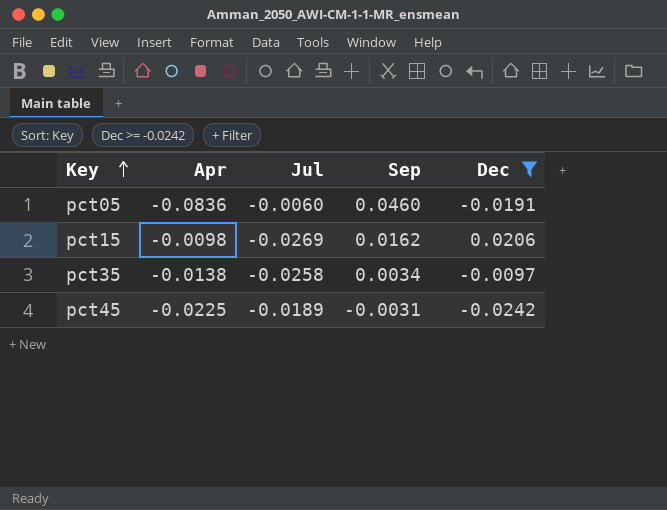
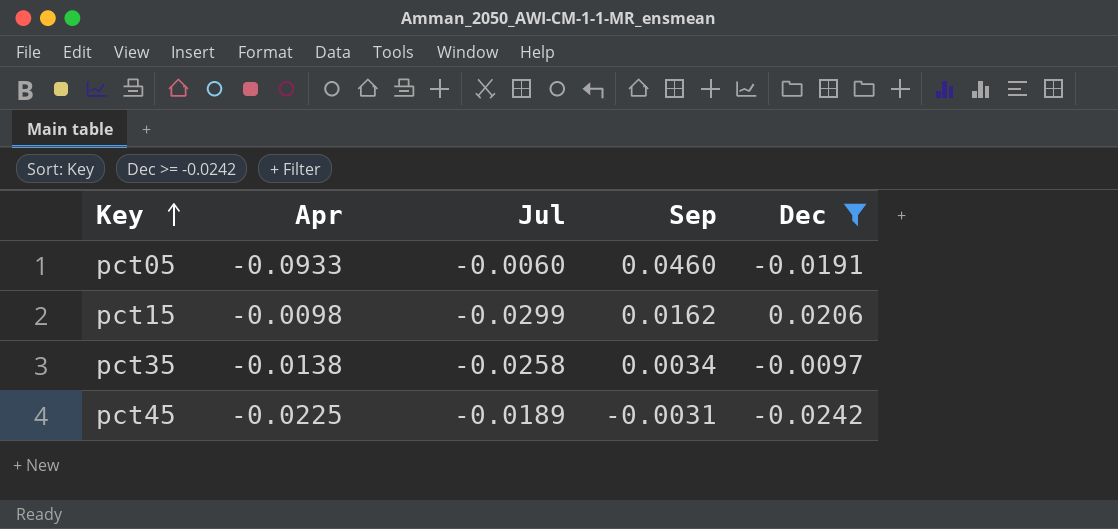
pct05 | Apr: -0.0836 -> -0.0933
pct15 | Jul: -0.0269 -> -0.0299

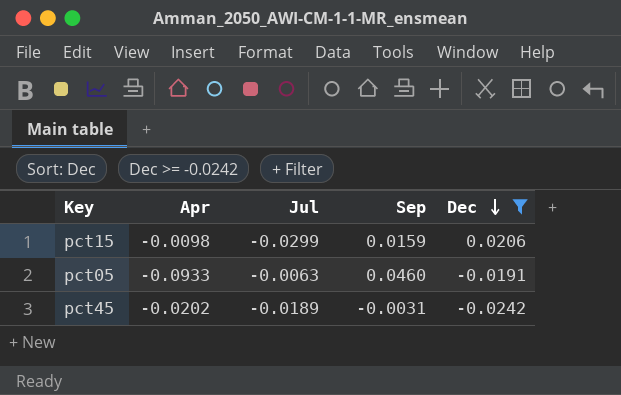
row order: Key ascending -> Dec descending
row pct35: -0.0138 | -0.0258 | 0.0034 | -0.0097 -> none
pct15 | Sep: 0.0162 -> 0.0159
pct05 | Jul: -0.0060 -> -0.0063
pct45 | Apr: -0.0225 -> -0.0202

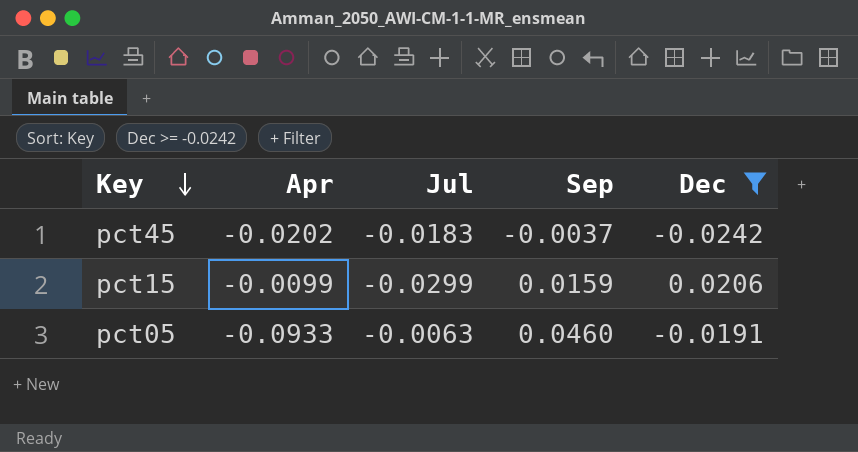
row order: Dec descending -> Key descending
pct45 | Jul: -0.0189 -> -0.0183
pct45 | Sep: -0.0031 -> -0.0037
pct15 | Apr: -0.0098 -> -0.0099

